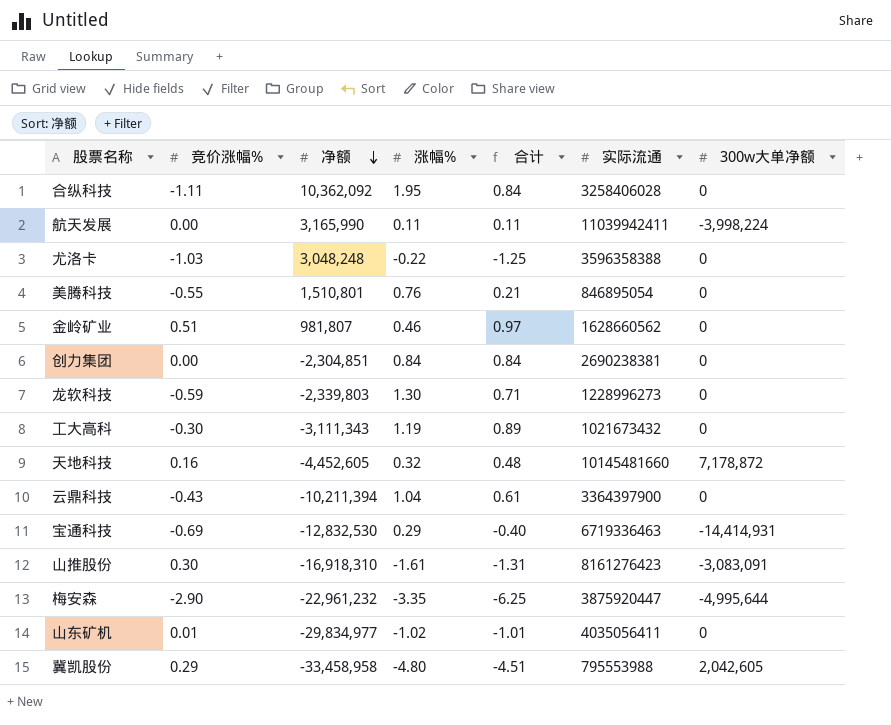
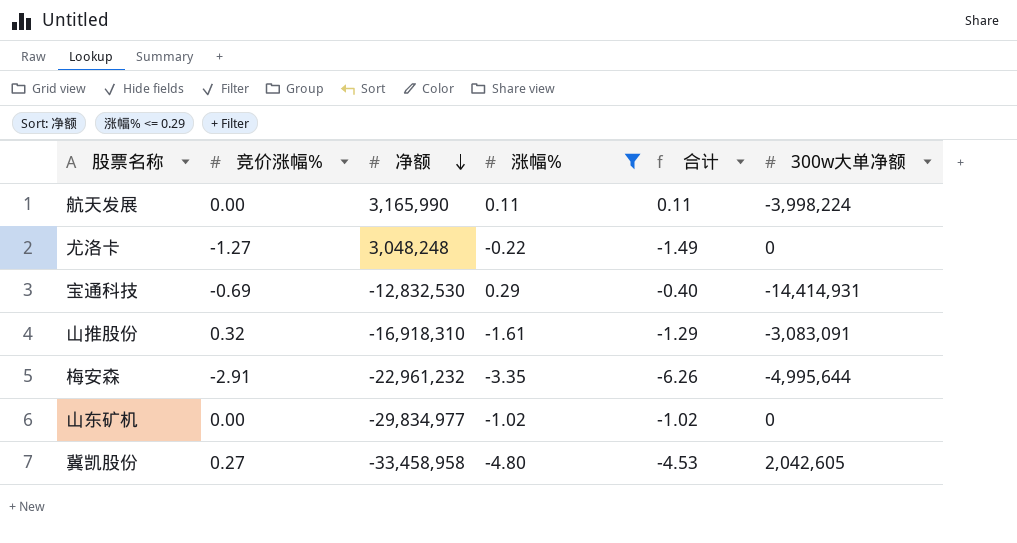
filter: none -> 涨幅% <= 0.29
column 实际流通 | position: 6 -> none
尤洛卡 | 竞价涨幅%: -1.03 -> -1.27
尤洛卡 | 合计: -1.25 -> -1.49
山推股份 | 竞价涨幅%: 0.30 -> 0.32
山推股份 | 合计: -1.31 -> -1.29
梅安森 | 竞价涨幅%: -2.90 -> -2.91
梅安森 | 合计: -6.25 -> -6.26
山东矿机 | 竞价涨幅%: 0.01 -> 0.00
山东矿机 | 合计: -1.01 -> -1.02
冀凯股份 | 竞价涨幅%: 0.29 -> 0.27
冀凯股份 | 合计: -4.51 -> -4.53

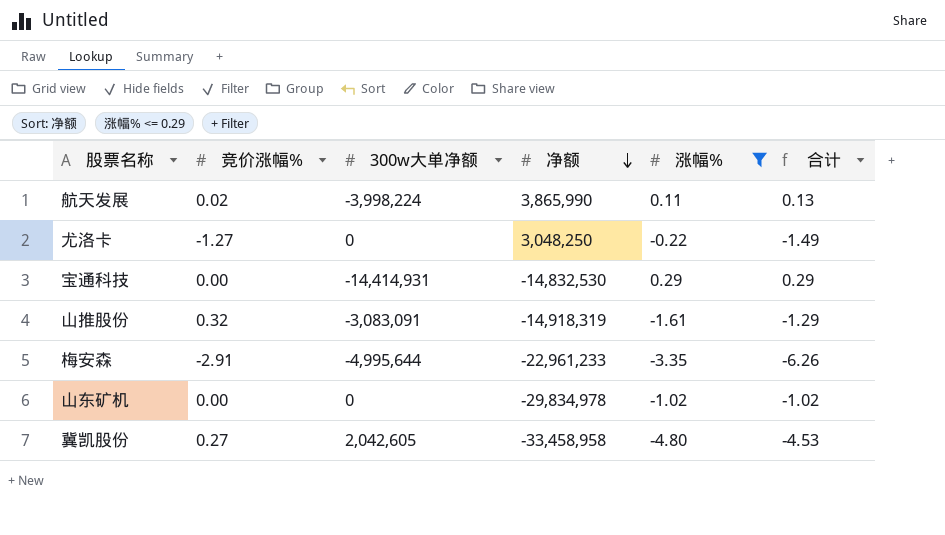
column 300w大单净额 | position: 6 -> 3
航天发展 | 竞价涨幅%: 0.00 -> 0.02
航天发展 | 净额: 3,165,990 -> 3,865,990
航天发展 | 合计: 0.11 -> 0.13
尤洛卡 | 净额: 3,048,248 -> 3,048,250
宝通科技 | 竞价涨幅%: -0.69 -> 0.00
宝通科技 | 净额: -12,832,530 -> -14,832,530
宝通科技 | 合计: -0.40 -> 0.29
山推股份 | 净额: -16,918,310 -> -14,918,319
梅安森 | 净额: -22,961,232 -> -22,961,233
山东矿机 | 净额: -29,834,977 -> -29,834,978

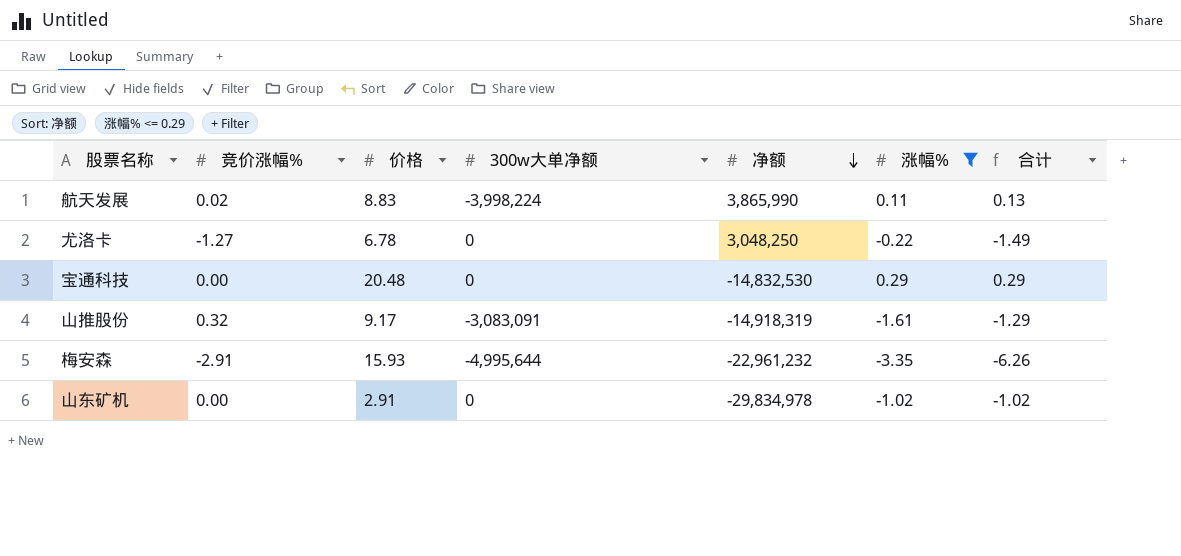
column 价格 | position: none -> 3
row 冀凯股份: 0.27 | 2,042,605 | -33,458,958 | -4.80 | -4.53 -> none
宝通科技 | 300w大单净额: -14,414,931 -> 0
梅安森 | 净额: -22,961,233 -> -22,961,232

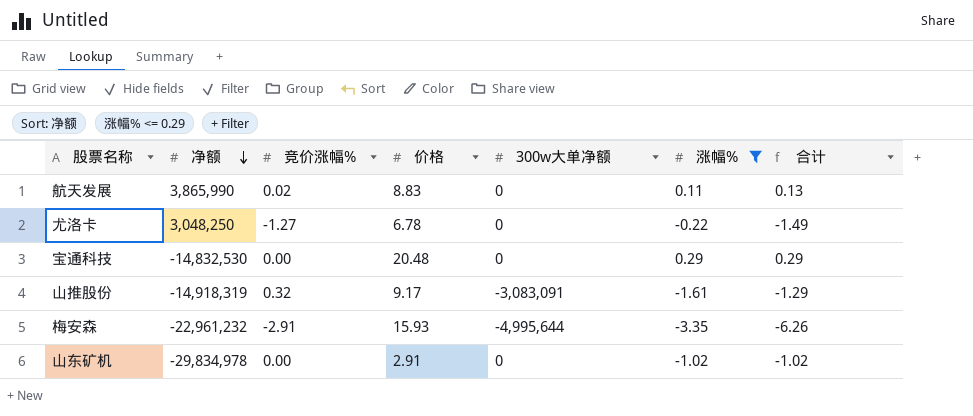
column 净额 | position: 5 -> 2
航天发展 | 300w大单净额: -3,998,224 -> 0

